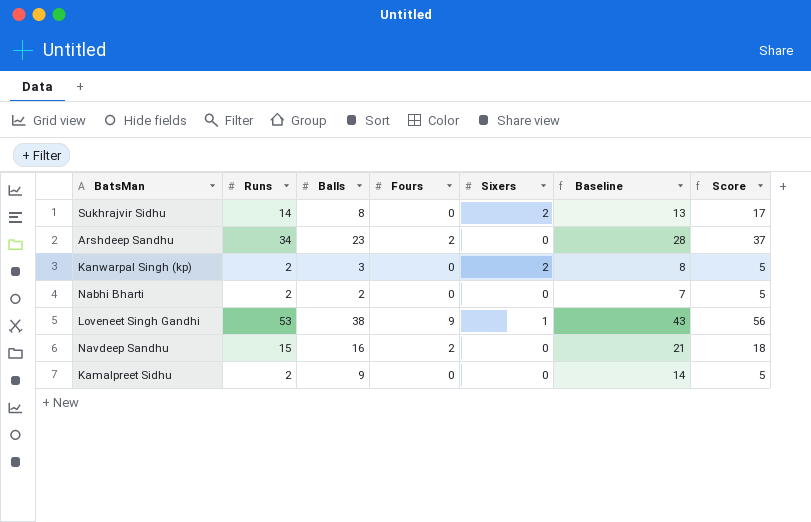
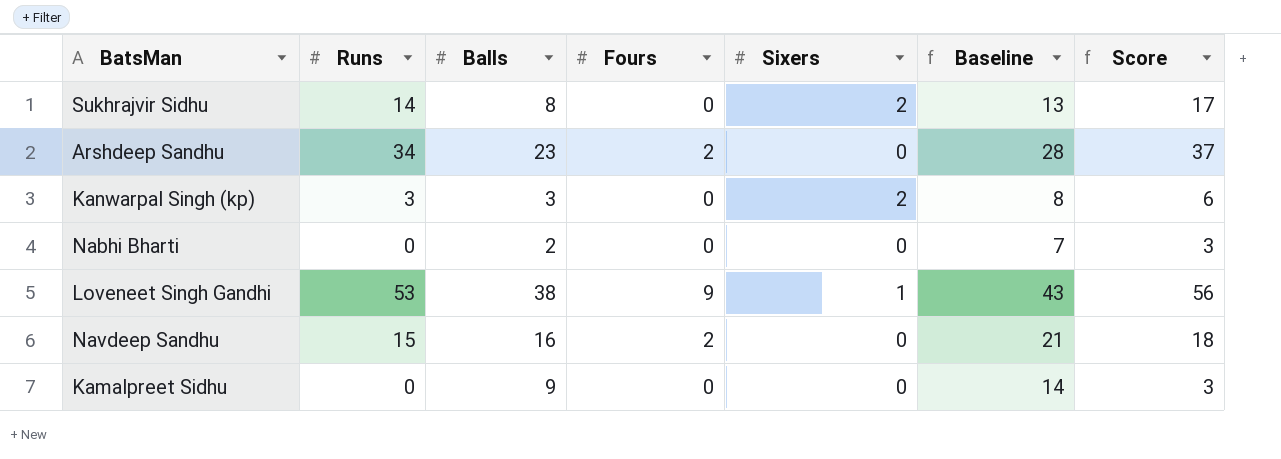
Kanwarpal Singh (kp) | Runs: 2 -> 3
Kanwarpal Singh (kp) | Score: 5 -> 6
Nabhi Bharti | Runs: 2 -> 0
Nabhi Bharti | Score: 5 -> 3
Kamalpreet Sidhu | Runs: 2 -> 0
Kamalpreet Sidhu | Score: 5 -> 3

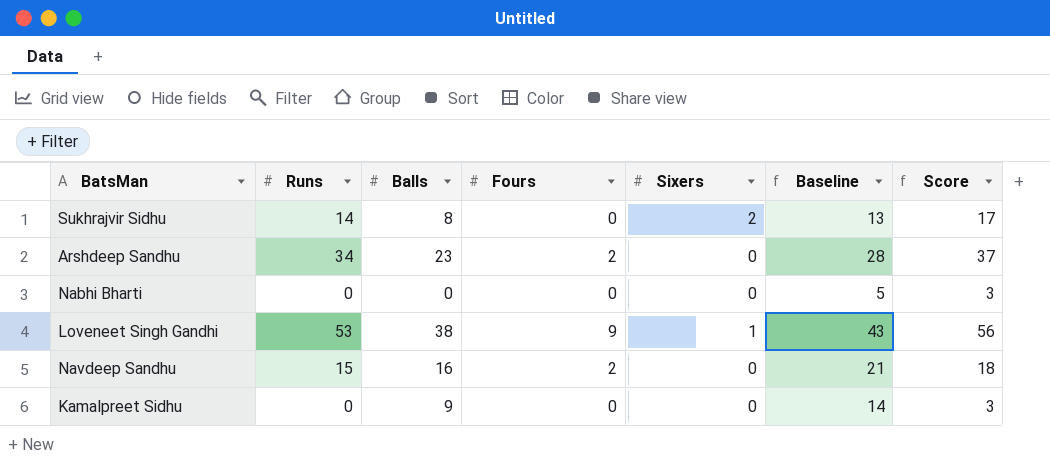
row Kanwarpal Singh (kp): 3 | 3 | 0 | 2 | 8 | 6 -> none
Nabhi Bharti | Balls: 2 -> 0
Nabhi Bharti | Baseline: 7 -> 5

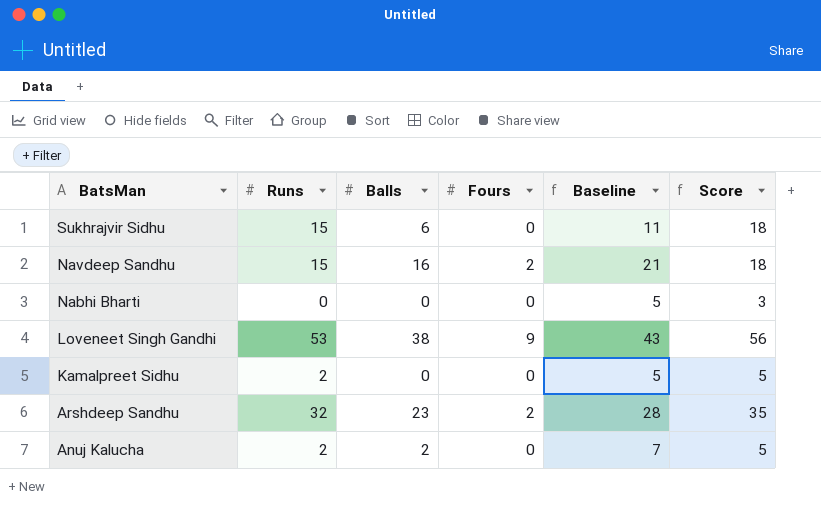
row order: none -> BatsMan descending
column Sixers | position: 5 -> none
Sukhrajvir Sidhu | Runs: 14 -> 15
Sukhrajvir Sidhu | Balls: 8 -> 6
Sukhrajvir Sidhu | Baseline: 13 -> 11
Sukhrajvir Sidhu | Score: 17 -> 18
Kamalpreet Sidhu | Runs: 0 -> 2
Kamalpreet Sidhu | Balls: 9 -> 0
Kamalpreet Sidhu | Baseline: 14 -> 5
Kamalpreet Sidhu | Score: 3 -> 5
Arshdeep Sandhu | Runs: 34 -> 32
Arshdeep Sandhu | Score: 37 -> 35
row Anuj Kalucha: none -> 2 | 2 | 0 | 7 | 5

